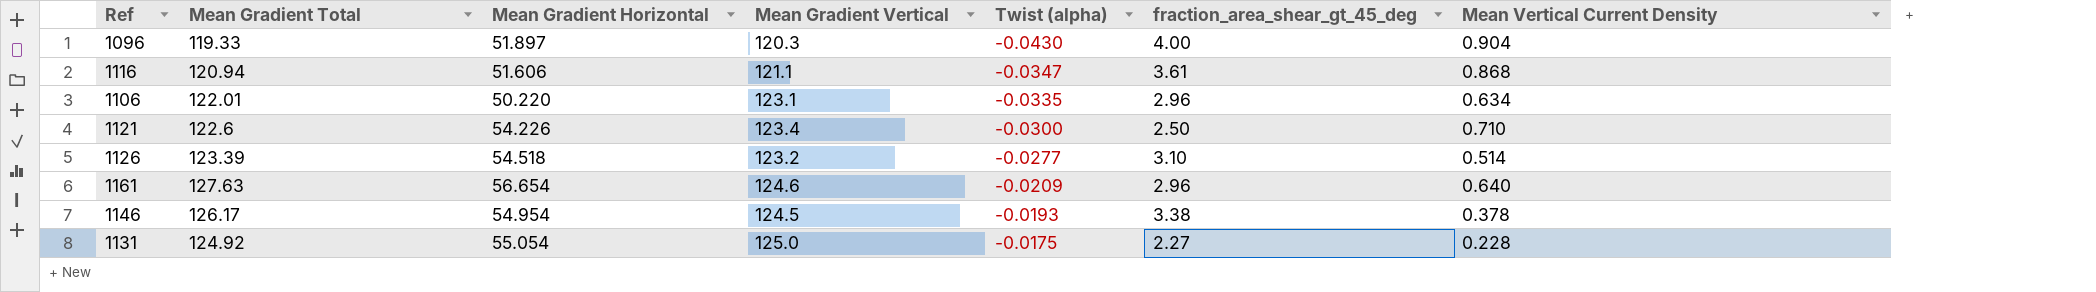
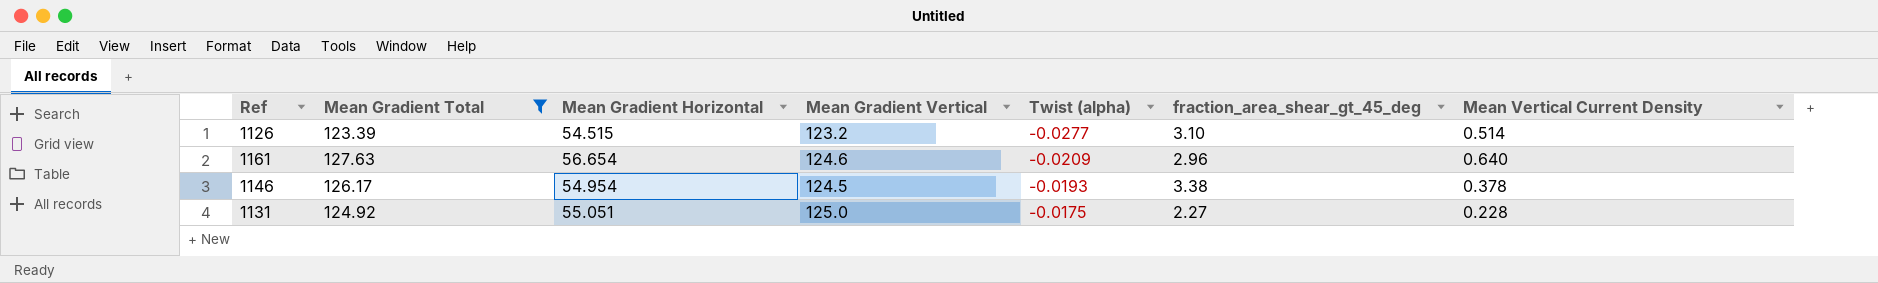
filter: none -> Mean Gradient Total >= 123.39
1126 | Mean Gradient Horizontal: 54.518 -> 54.515
1131 | Mean Gradient Horizontal: 55.054 -> 55.051

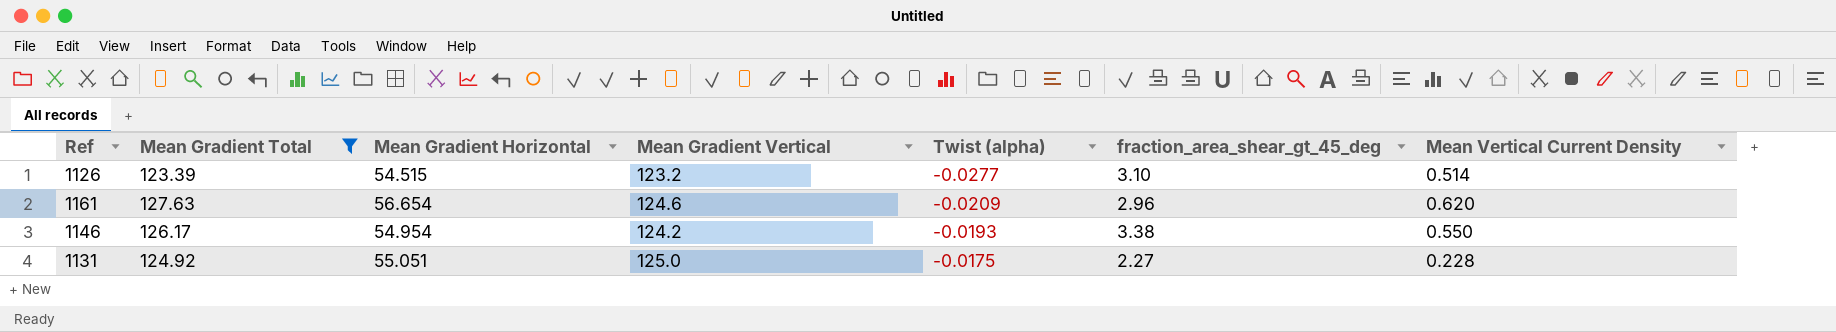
1161 | Mean Vertical Current Density: 0.640 -> 0.620
1146 | Mean Gradient Vertical: 124.5 -> 124.2
1146 | Mean Vertical Current Density: 0.378 -> 0.550

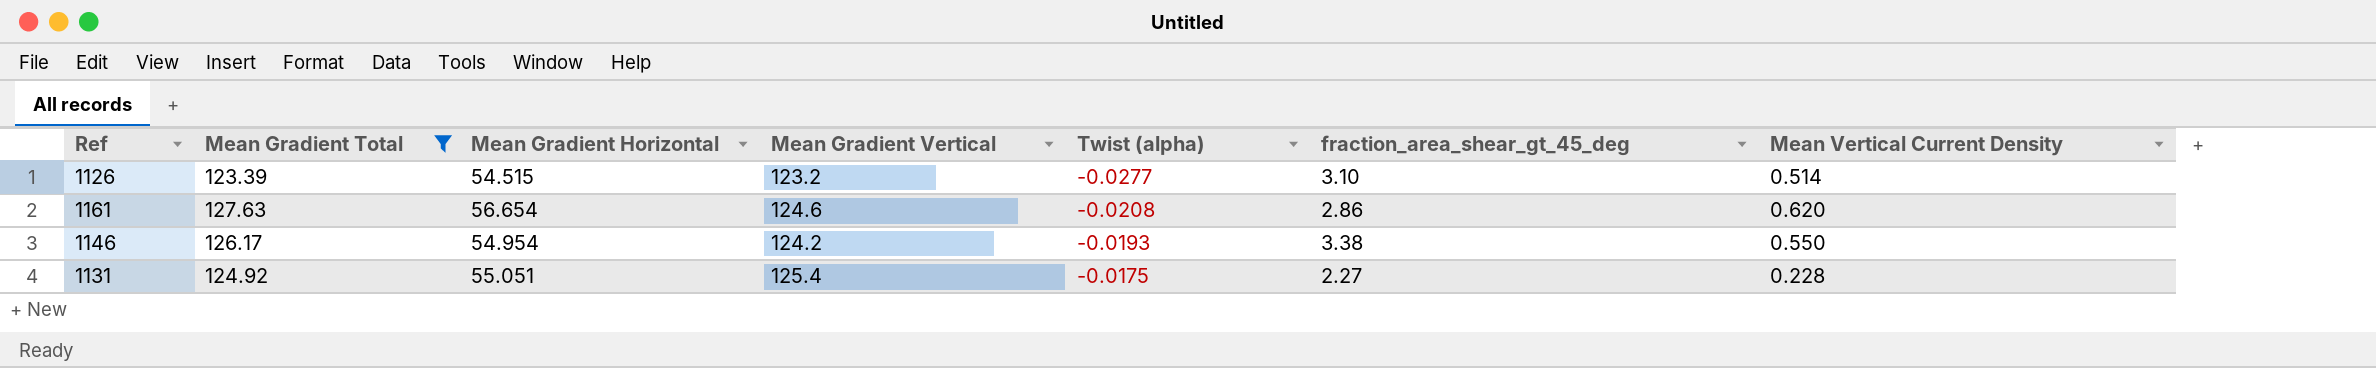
1161 | Twist (alpha): -0.0209 -> -0.0208
1161 | fraction_area_shear_gt_45_deg: 2.96 -> 2.86
1131 | Mean Gradient Vertical: 125.0 -> 125.4

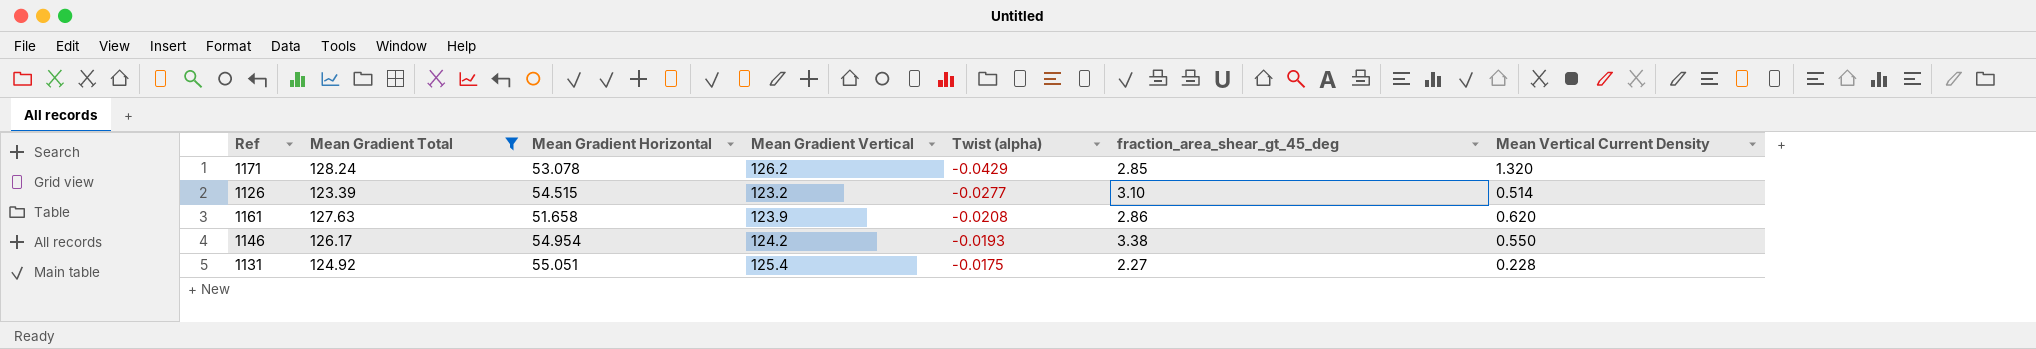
row 1171: none -> 128.24 | 53.078 | 126.2 | -0.0429 | 2.85 | 1.320
1161 | Mean Gradient Horizontal: 56.654 -> 51.658
1161 | Mean Gradient Vertical: 124.6 -> 123.9

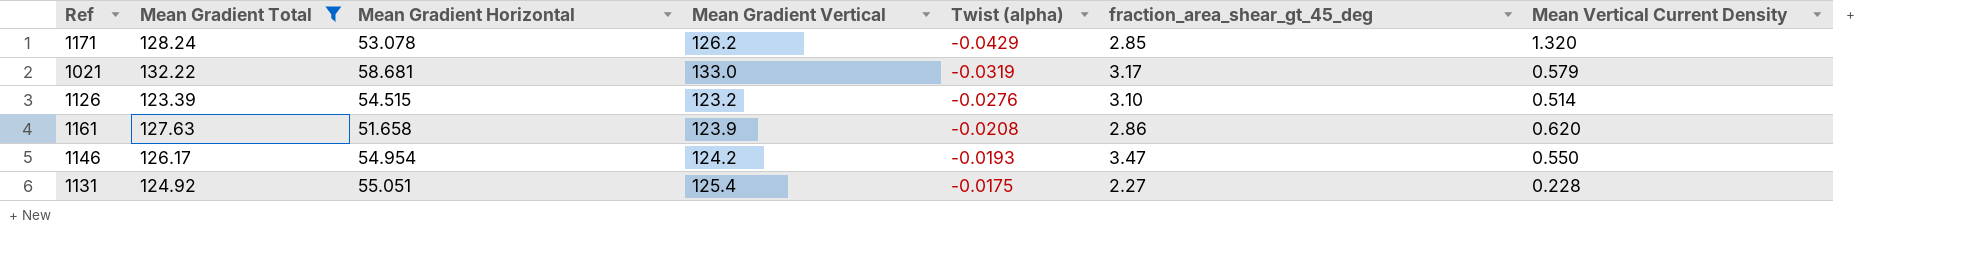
row 1021: none -> 132.22 | 58.681 | 133.0 | -0.0319 | 3.17 | 0.579
1126 | Twist (alpha): -0.0277 -> -0.0276
1146 | fraction_area_shear_gt_45_deg: 3.38 -> 3.47

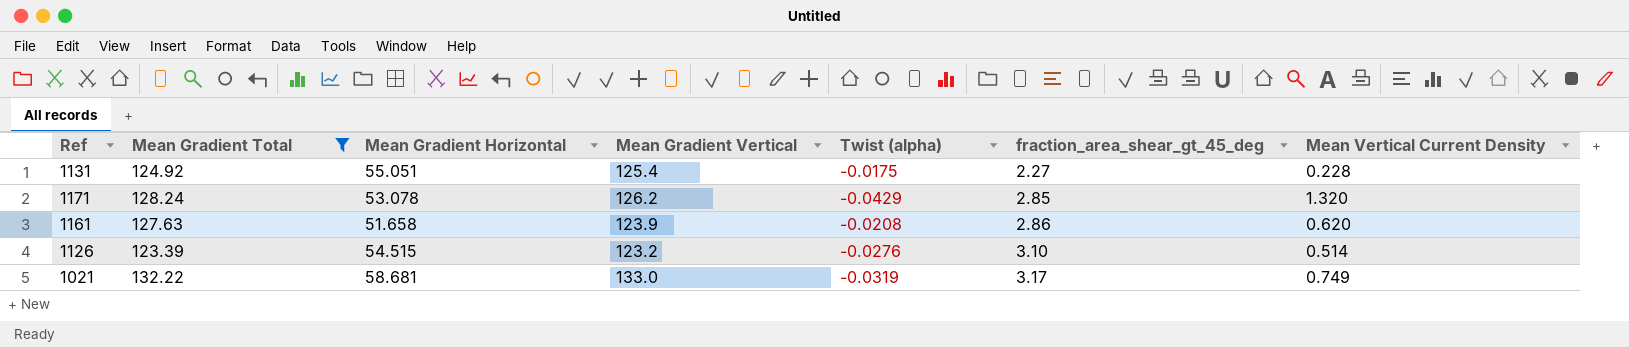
row order: Twist (alpha) ascending -> fraction_area_shear_gt_45_deg ascending
row 1146: 126.17 | 54.954 | 124.2 | -0.0193 | 3.47 | 0.550 -> none
1021 | Mean Vertical Current Density: 0.579 -> 0.749

